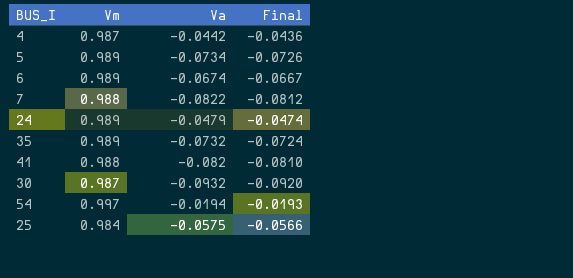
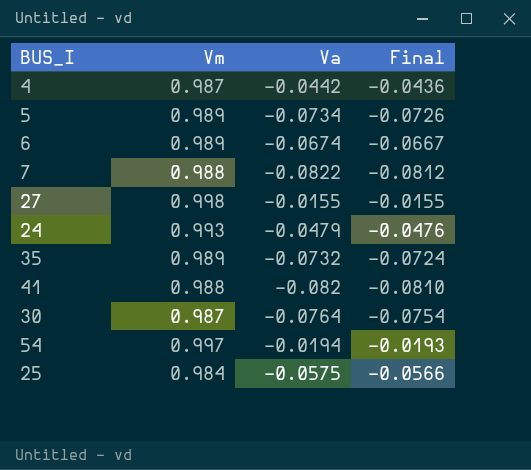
row 27: none -> 0.998 | -0.0155 | -0.0155
24 | Vm: 0.989 -> 0.993
24 | Final: -0.0474 -> -0.0476
30 | Va: -0.0932 -> -0.0764
30 | Final: -0.0920 -> -0.0754

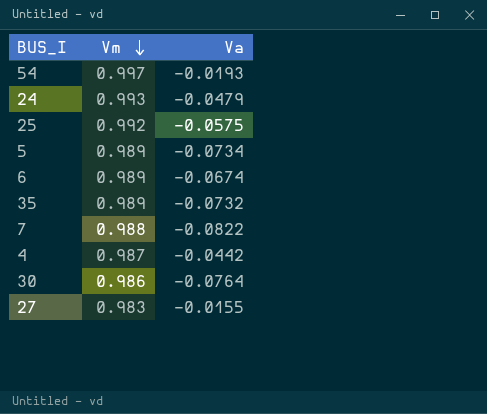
row order: none -> Vm descending
column Final | formula: [Vm] * [Va] -> none
row 41: 0.988 | -0.082 | -0.0810 -> none
54 | Va: -0.0194 -> -0.0193
25 | Vm: 0.984 -> 0.992
30 | Vm: 0.987 -> 0.986
27 | Vm: 0.998 -> 0.983

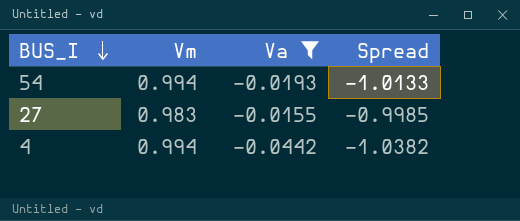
filter: none -> Va >= -0.0442
row order: Vm descending -> BUS_I descending
column Spread | formula: none -> [Va] - [Vm]
54 | Vm: 0.997 -> 0.994
4 | Vm: 0.987 -> 0.994

